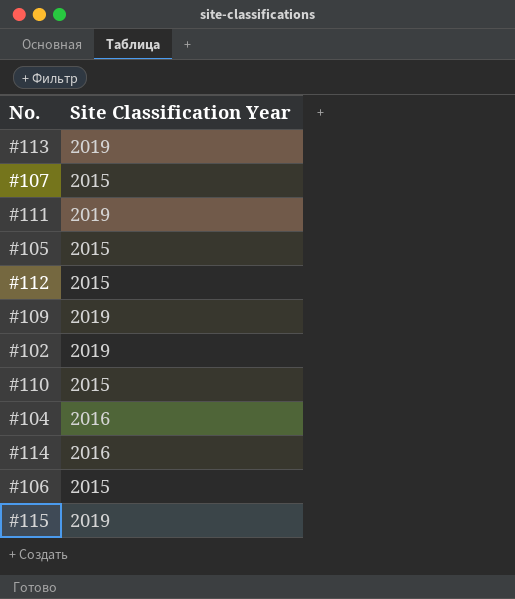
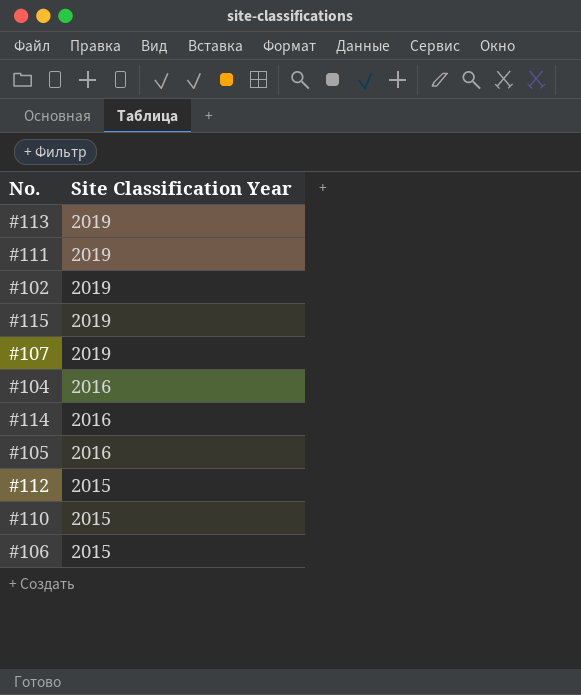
row order: none -> Site Classification Year descending
row #109: 2019 -> none
#107 | Site Classification Year: 2015 -> 2019
#105 | Site Classification Year: 2015 -> 2016

